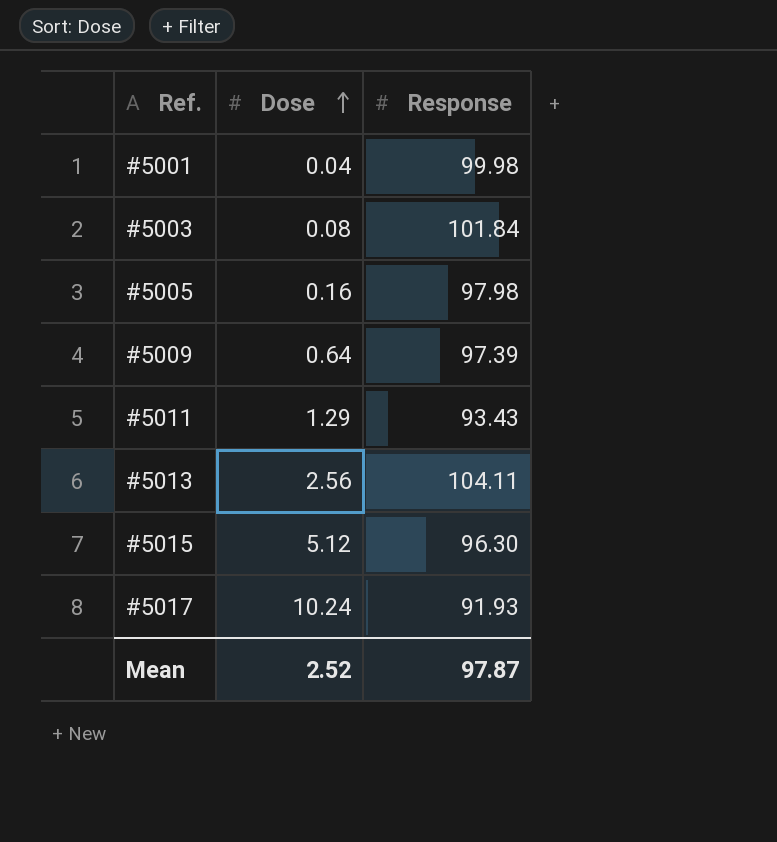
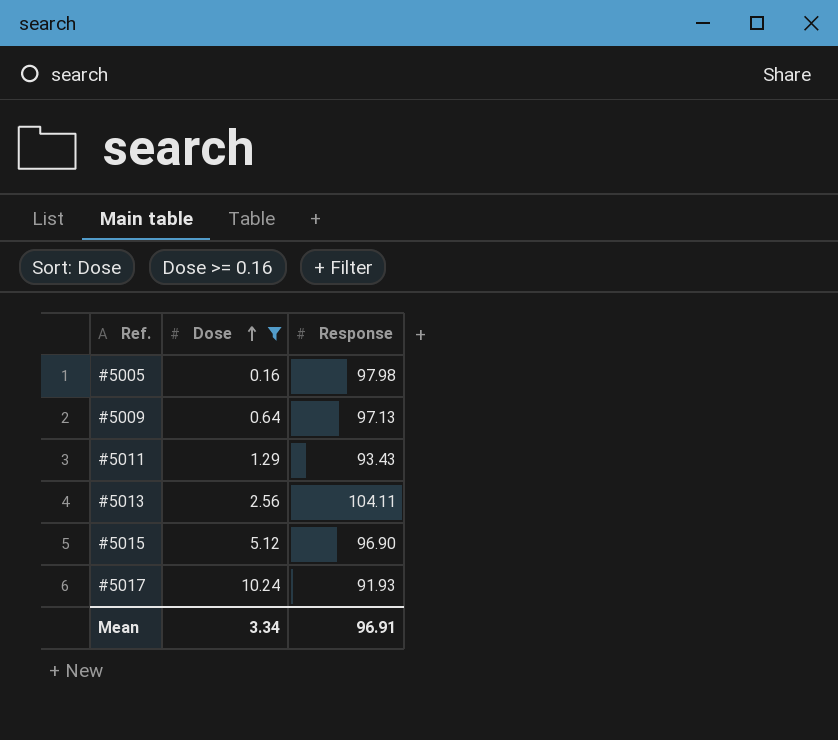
filter: none -> Dose >= 0.16
#5009 | Response: 97.39 -> 97.13
#5015 | Response: 96.30 -> 96.90
Mean | Dose: 2.52 -> 3.34
Mean | Response: 97.87 -> 96.91

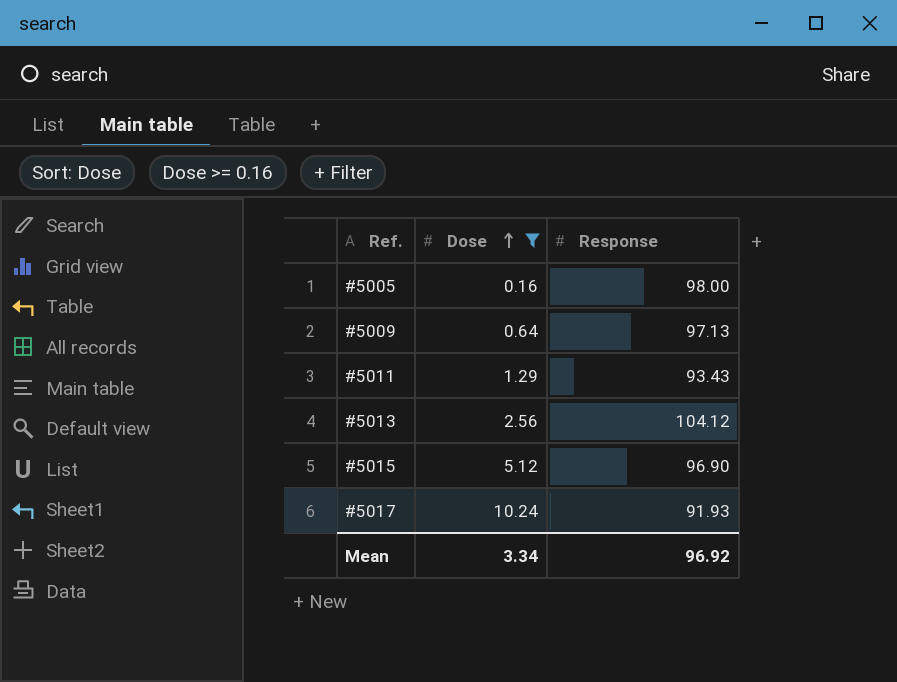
#5005 | Response: 97.98 -> 98.00
#5013 | Response: 104.11 -> 104.12
Mean | Response: 96.91 -> 96.92

